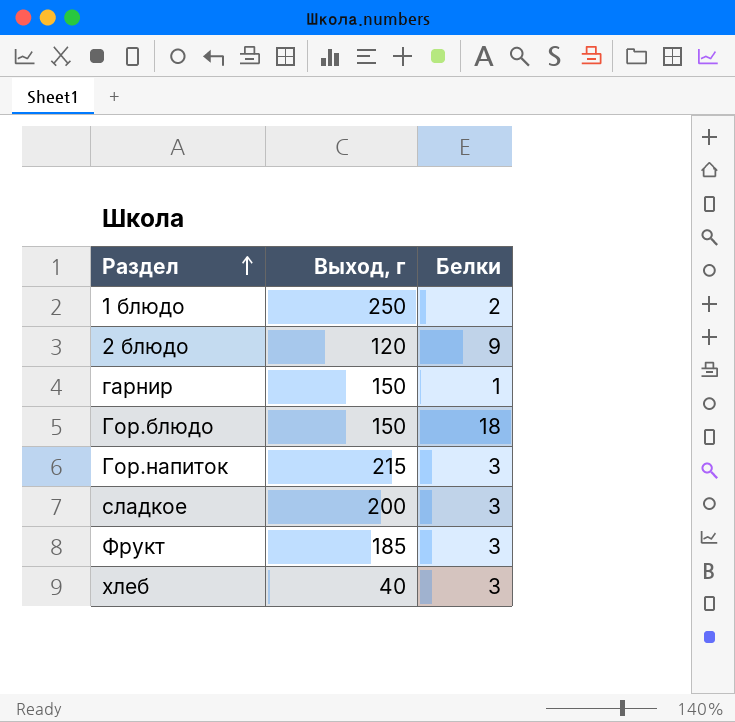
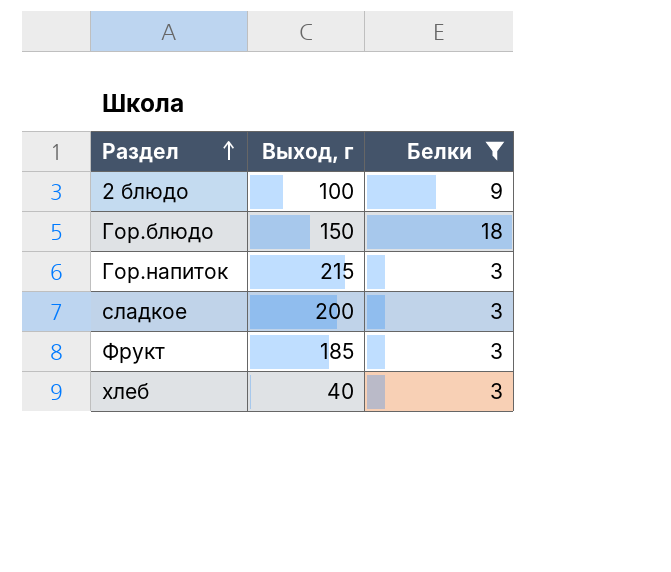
filter: none -> Белки >= 3
2 блюдо | Выход, г: 120 -> 100

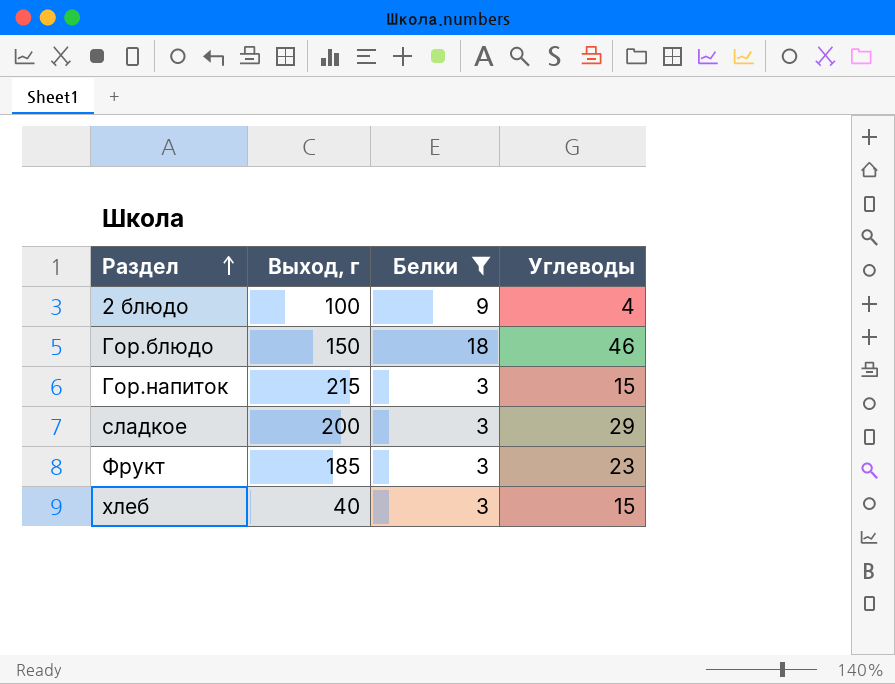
column Углеводы | position: none -> 4

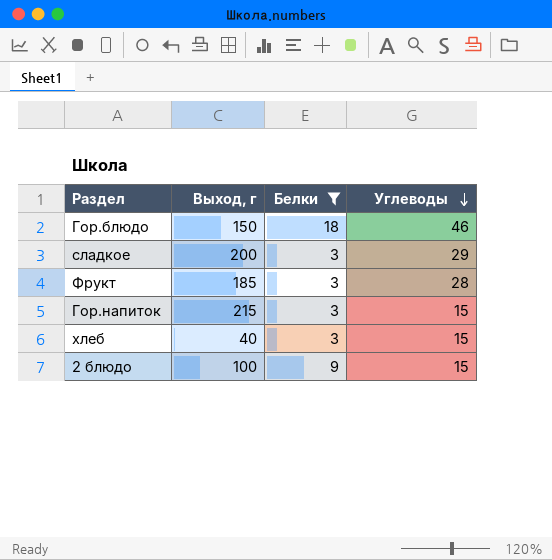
row order: Раздел ascending -> Углеводы descending
Фрукт | Углеводы: 23 -> 28
2 блюдо | Углеводы: 4 -> 15

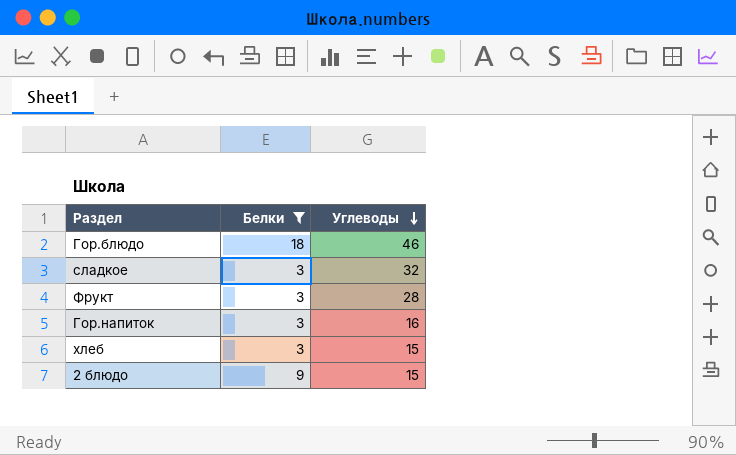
column Выход, г | position: 2 -> none
сладкое | Углеводы: 29 -> 32
Гор.напиток | Углеводы: 15 -> 16

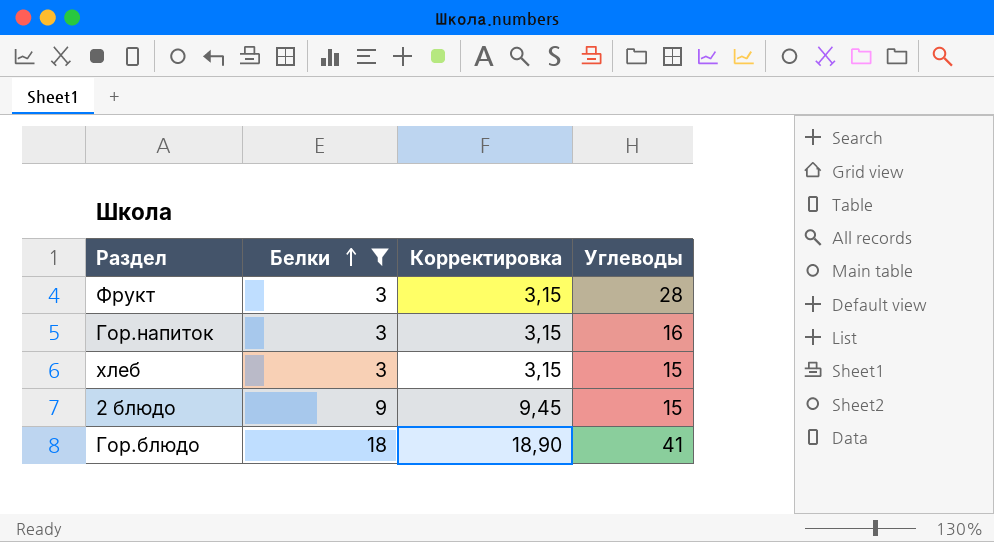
row order: Углеводы descending -> Белки ascending
column Корректировка | formula: none -> [Белки] * 1,05
row сладкое: 3 | 32 -> none
Гор.блюдо | Углеводы: 46 -> 41

